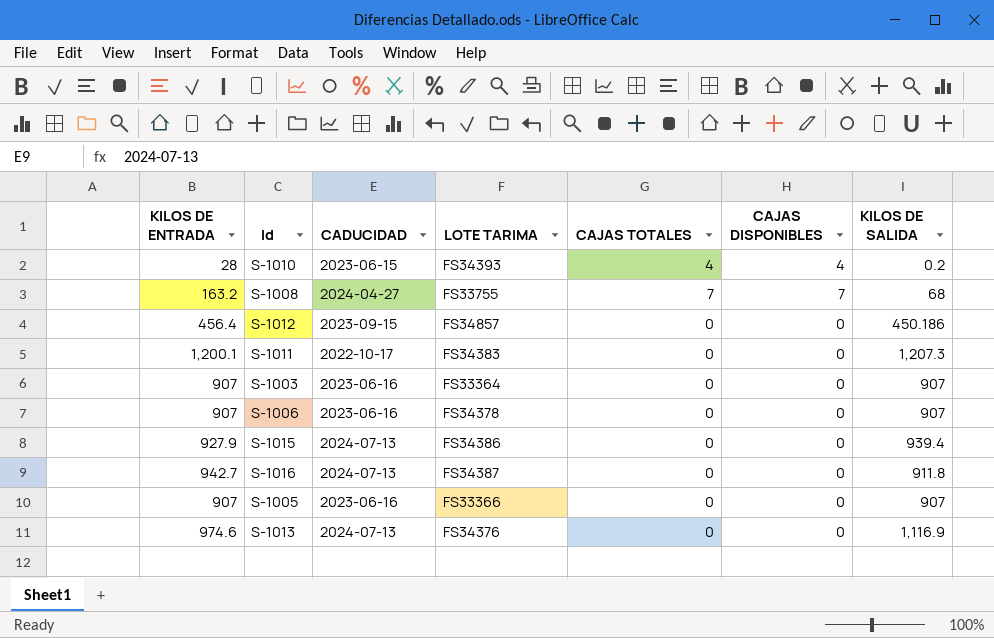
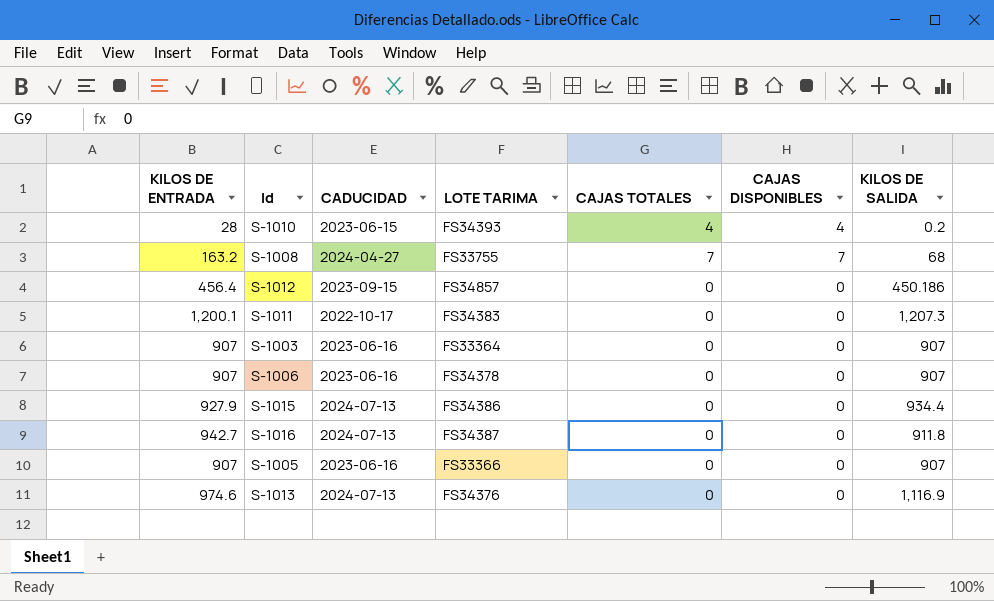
S-1015 | KILOS DE SALIDA: 939.4 -> 934.4

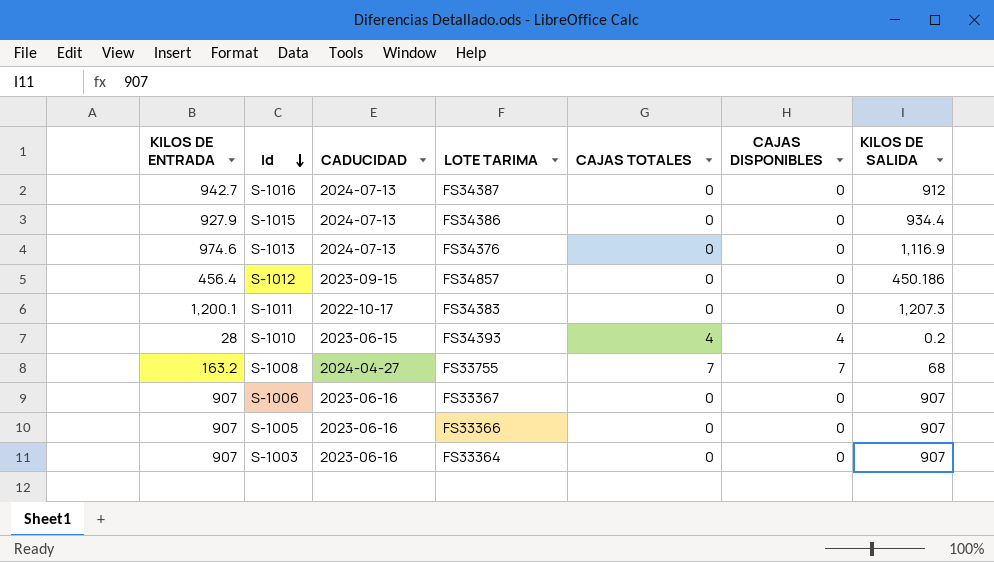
row order: none -> Id descending
S-1016 | KILOS DE SALIDA: 911.8 -> 912
S-1006 | LOTE TARIMA: FS34378 -> FS33367

